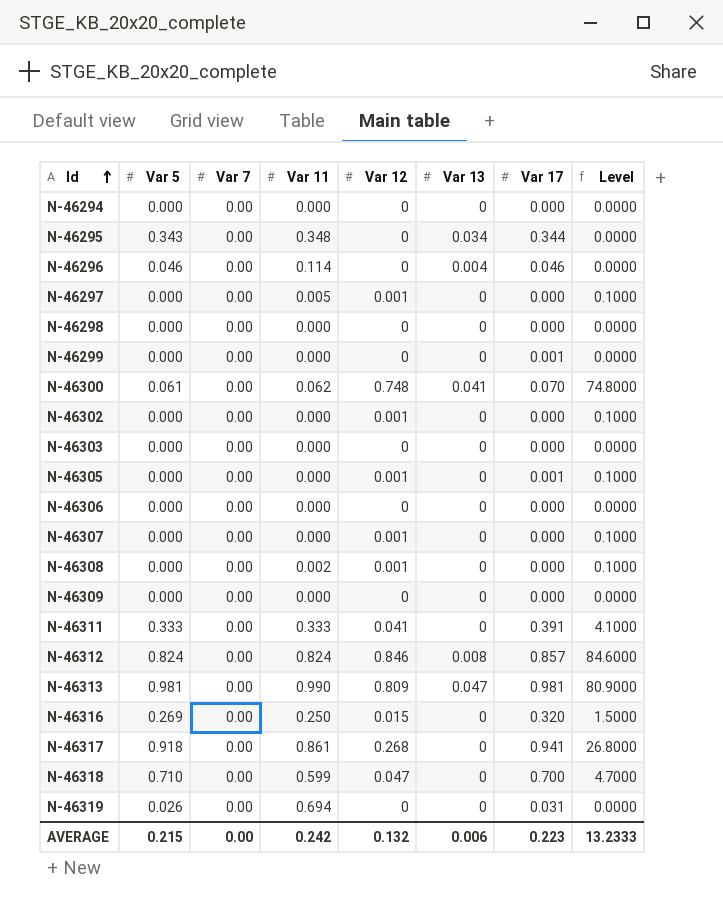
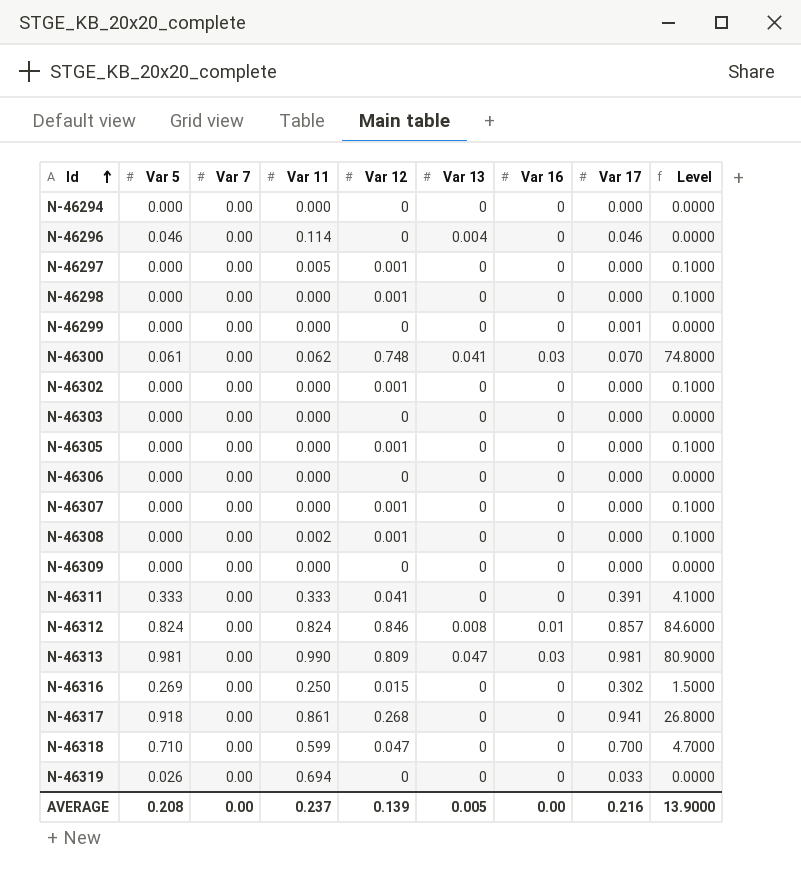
column Var 16 | position: none -> 7
row N-46295: 0.343 | 0.00 | 0.348 | 0 | 0.034 | 0.344 | 0.0000 -> none
N-46298 | Var 12: 0 -> 0.001
N-46298 | Level: 0.0000 -> 0.1000
N-46305 | Var 17: 0.001 -> 0.000
N-46316 | Var 17: 0.320 -> 0.302
N-46319 | Var 17: 0.031 -> 0.033
AVERAGE | Var 5: 0.215 -> 0.208
AVERAGE | Var 11: 0.242 -> 0.237
AVERAGE | Var 12: 0.132 -> 0.139
AVERAGE | Var 13: 0.006 -> 0.005
AVERAGE | Var 17: 0.223 -> 0.216
AVERAGE | Level: 13.2333 -> 13.9000

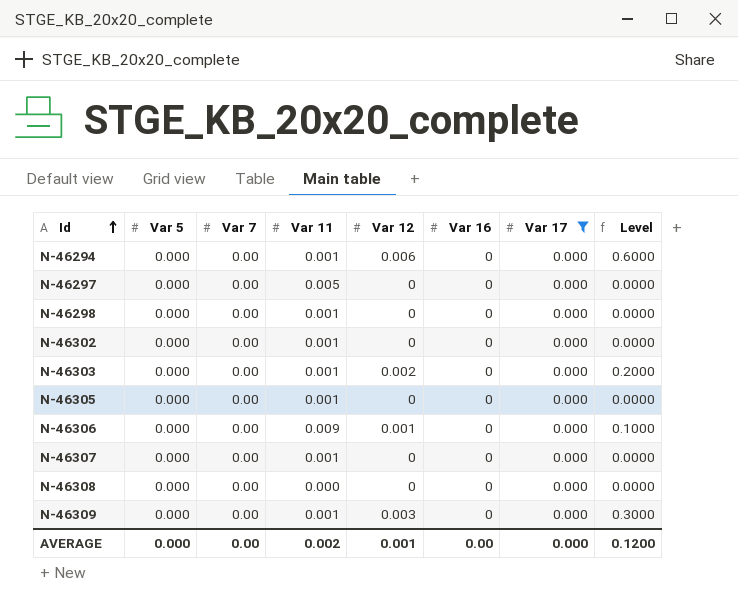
filter: none -> Var 17 = 0.000
column Var 13 | position: 6 -> none
N-46294 | Var 11: 0.000 -> 0.001
N-46294 | Var 12: 0 -> 0.006
N-46294 | Level: 0.0000 -> 0.6000
N-46297 | Var 12: 0.001 -> 0
N-46297 | Level: 0.1000 -> 0.0000
N-46298 | Var 11: 0.000 -> 0.001
N-46298 | Var 12: 0.001 -> 0
N-46298 | Level: 0.1000 -> 0.0000
N-46302 | Var 11: 0.000 -> 0.001
N-46302 | Var 12: 0.001 -> 0
N-46302 | Level: 0.1000 -> 0.0000
N-46303 | Var 11: 0.000 -> 0.001
N-46303 | Var 12: 0 -> 0.002
N-46303 | Level: 0.0000 -> 0.2000
N-46305 | Var 11: 0.000 -> 0.001
N-46305 | Var 12: 0.001 -> 0
N-46305 | Level: 0.1000 -> 0.0000
N-46306 | Var 11: 0.000 -> 0.009
N-46306 | Var 12: 0 -> 0.001
N-46306 | Level: 0.0000 -> 0.1000
N-46307 | Var 11: 0.000 -> 0.001
N-46307 | Var 12: 0.001 -> 0
N-46307 | Level: 0.1000 -> 0.0000
N-46308 | Var 11: 0.002 -> 0.000
N-46308 | Var 12: 0.001 -> 0
N-46308 | Level: 0.1000 -> 0.0000
N-46309 | Var 11: 0.000 -> 0.001
N-46309 | Var 12: 0 -> 0.003
N-46309 | Level: 0.0000 -> 0.3000
AVERAGE | Var 5: 0.208 -> 0.000
AVERAGE | Var 11: 0.237 -> 0.002
AVERAGE | Var 12: 0.139 -> 0.001
AVERAGE | Var 17: 0.216 -> 0.000
AVERAGE | Level: 13.9000 -> 0.1200

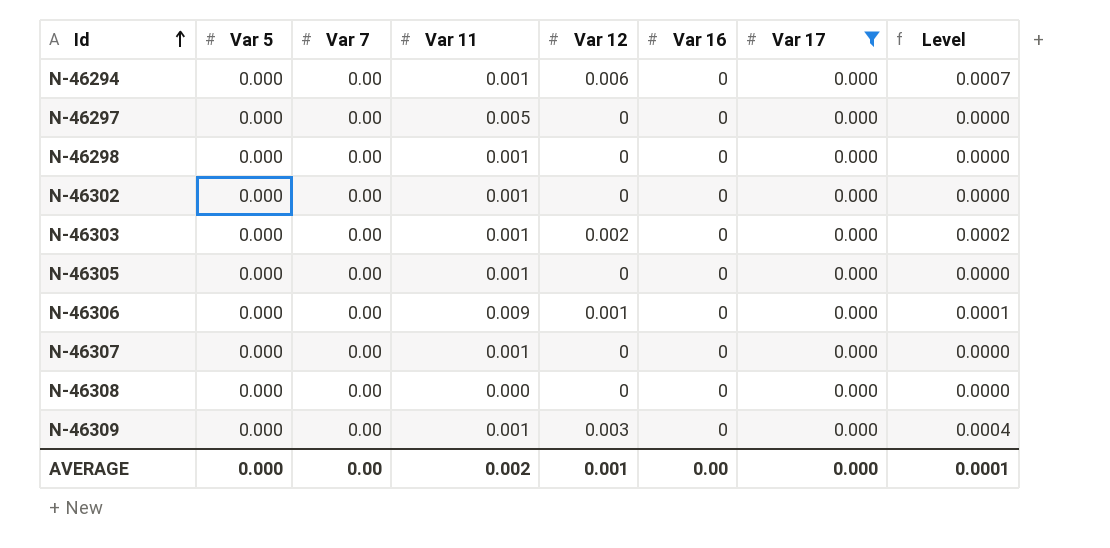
column Level | formula: [Var 12] * 100 -> [Var 12] * 0.12
AVERAGE | Level: 0.1200 -> 0.0001

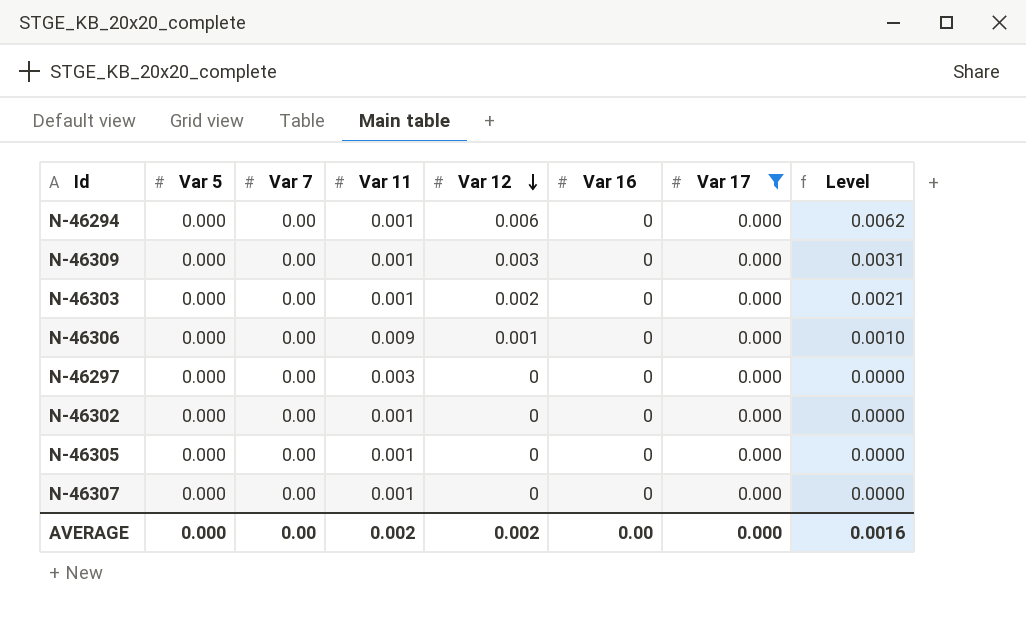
row order: Id ascending -> Var 12 descending
column Level | formula: [Var 12] * 0.12 -> [Var 12] * 1.03
row N-46298: 0.000 | 0.00 | 0.001 | 0 | 0 | 0.000 | 0.0000 -> none
row N-46308: 0.000 | 0.00 | 0.000 | 0 | 0 | 0.000 | 0.0000 -> none
N-46297 | Var 11: 0.005 -> 0.003
AVERAGE | Var 12: 0.001 -> 0.002
AVERAGE | Level: 0.0001 -> 0.0016

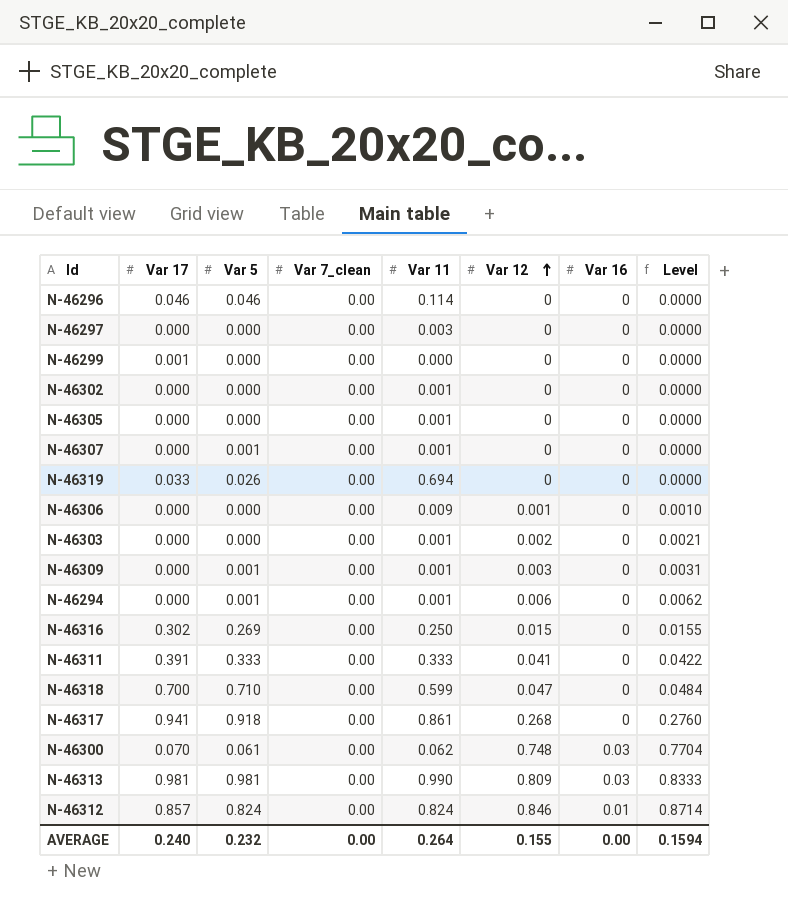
filter: Var 17 = 0.000 -> none
row order: Var 12 descending -> Var 12 ascending
column Var 17 | position: 7 -> 2
column name: Var 7 -> Var 7_clean
N-46307 | Var 5: 0.000 -> 0.001
N-46309 | Var 5: 0.000 -> 0.001
N-46294 | Var 5: 0.000 -> 0.001
AVERAGE | Var 17: 0.000 -> 0.240
AVERAGE | Var 5: 0.000 -> 0.232
AVERAGE | Var 11: 0.002 -> 0.264
AVERAGE | Var 12: 0.002 -> 0.155
AVERAGE | Level: 0.0016 -> 0.1594

